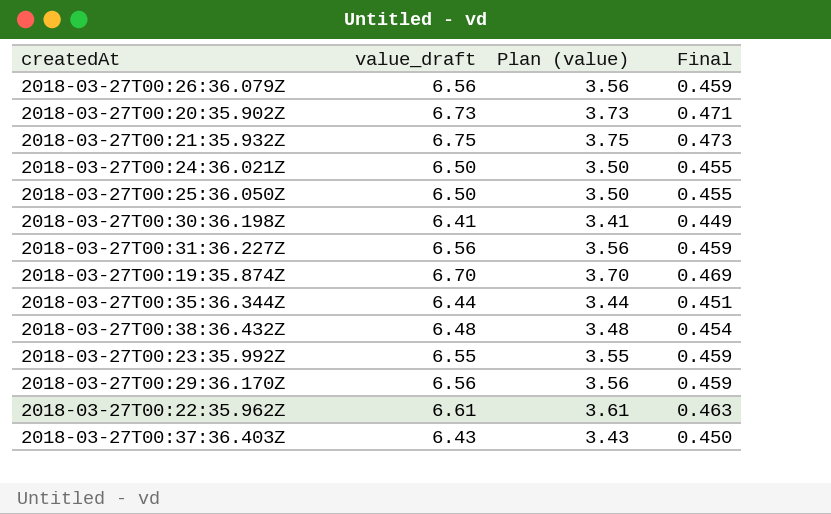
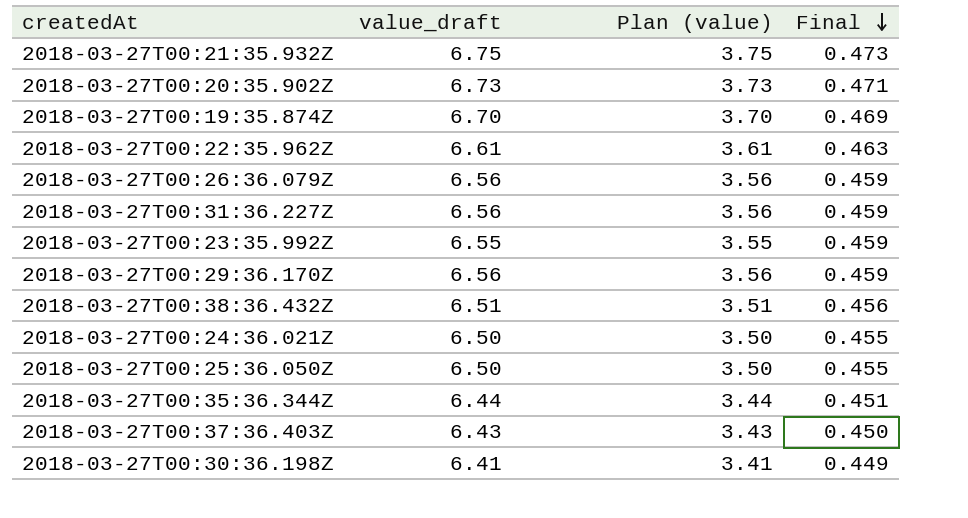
row order: none -> Final descending
2018-03-27T00:38:36.432Z | value_draft: 6.48 -> 6.51
2018-03-27T00:38:36.432Z | Plan (value): 3.48 -> 3.51
2018-03-27T00:38:36.432Z | Final: 0.454 -> 0.456

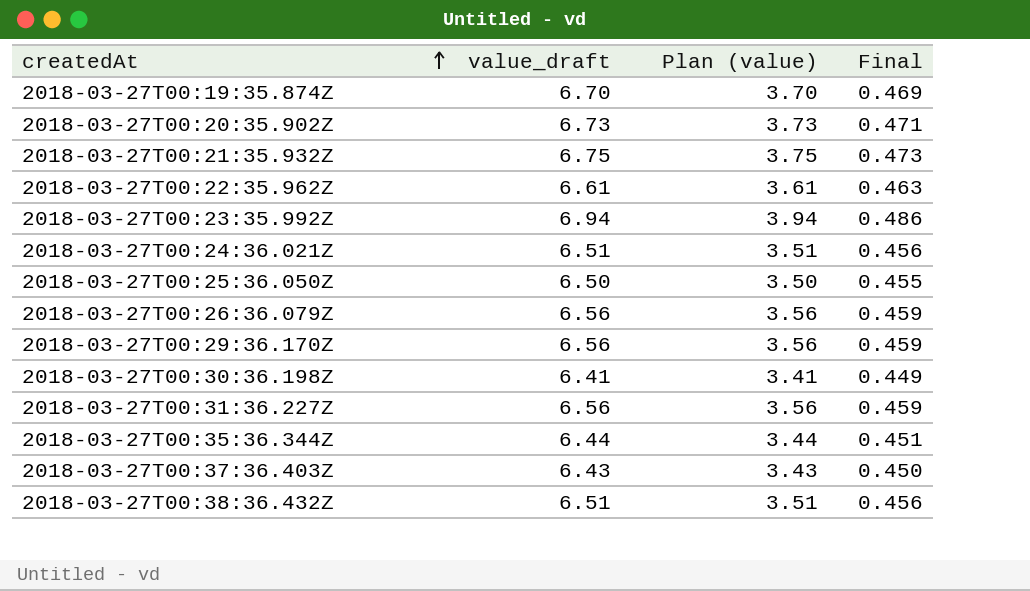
row order: Final descending -> createdAt ascending
2018-03-27T00:23:35.992Z | value_draft: 6.55 -> 6.94
2018-03-27T00:23:35.992Z | Plan (value): 3.55 -> 3.94
2018-03-27T00:23:35.992Z | Final: 0.459 -> 0.486
2018-03-27T00:24:36.021Z | value_draft: 6.50 -> 6.51
2018-03-27T00:24:36.021Z | Plan (value): 3.50 -> 3.51
2018-03-27T00:24:36.021Z | Final: 0.455 -> 0.456

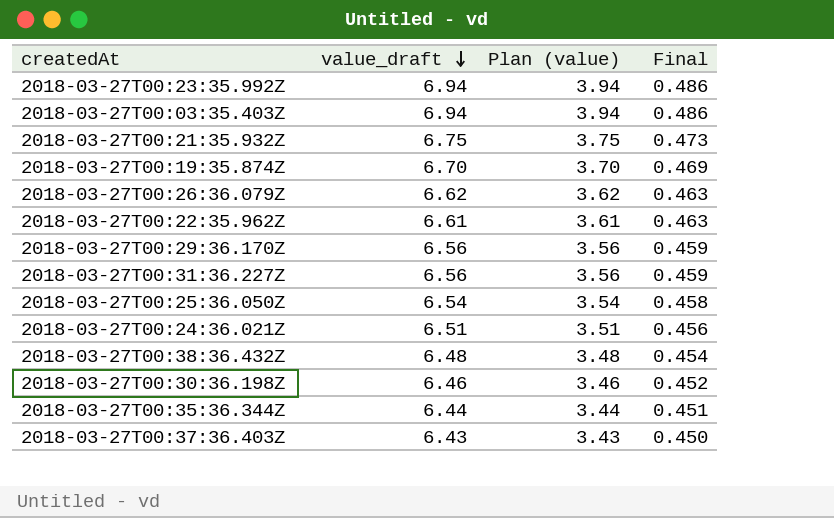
row order: createdAt ascending -> value_draft descending
row 2018-03-27T00:20:35.902Z: 6.73 | 3.73 | 0.471 -> none
row 2018-03-27T00:03:35.403Z: none -> 6.94 | 3.94 | 0.486
2018-03-27T00:26:36.079Z | value_draft: 6.56 -> 6.62
2018-03-27T00:26:36.079Z | Plan (value): 3.56 -> 3.62
2018-03-27T00:26:36.079Z | Final: 0.459 -> 0.463
2018-03-27T00:25:36.050Z | value_draft: 6.50 -> 6.54
2018-03-27T00:25:36.050Z | Plan (value): 3.50 -> 3.54
2018-03-27T00:25:36.050Z | Final: 0.455 -> 0.458
2018-03-27T00:38:36.432Z | value_draft: 6.51 -> 6.48
2018-03-27T00:38:36.432Z | Plan (value): 3.51 -> 3.48
2018-03-27T00:38:36.432Z | Final: 0.456 -> 0.454
2018-03-27T00:30:36.198Z | value_draft: 6.41 -> 6.46
2018-03-27T00:30:36.198Z | Plan (value): 3.41 -> 3.46
2018-03-27T00:30:36.198Z | Final: 0.449 -> 0.452

